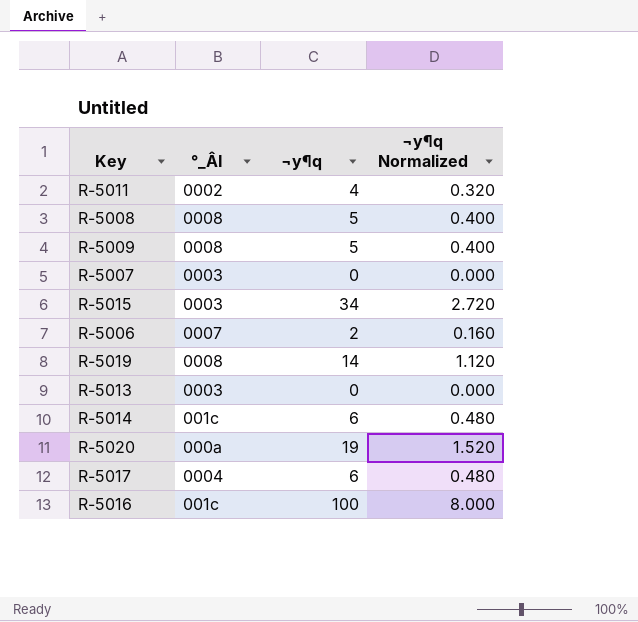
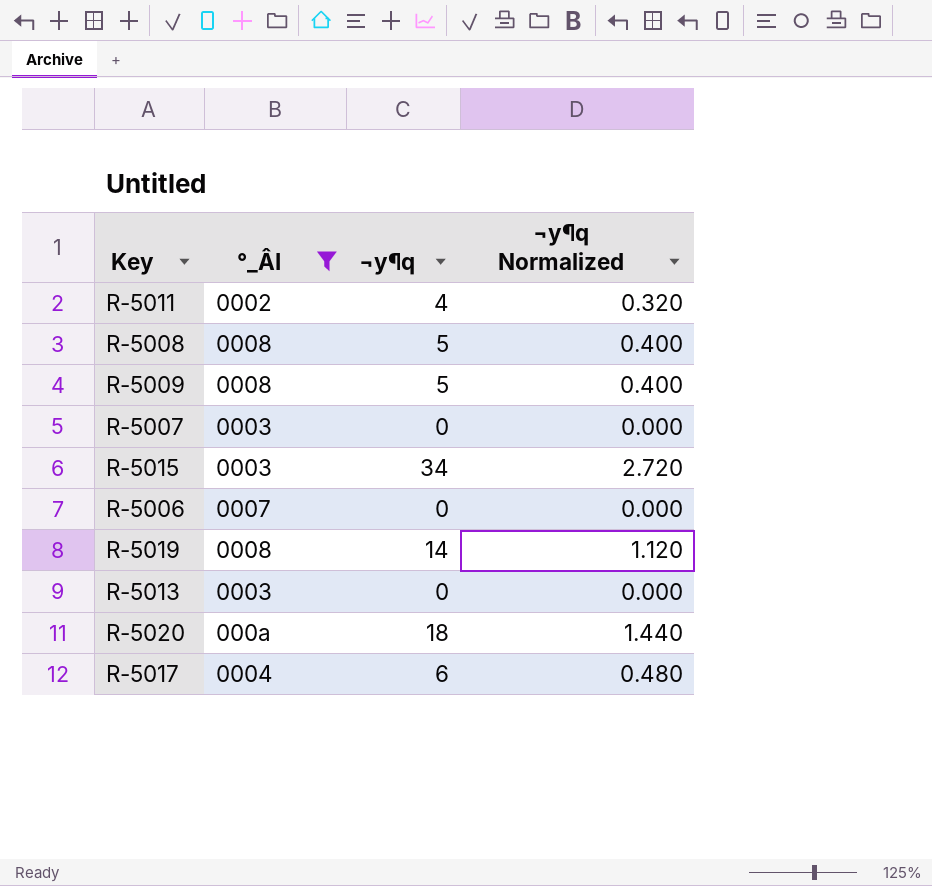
filter: none -> °_ÂI != 001c
R-5006 | ¬y¶q: 2 -> 0
R-5006 | ¬y¶q Normalized: 0.160 -> 0.000
R-5020 | ¬y¶q: 19 -> 18
R-5020 | ¬y¶q Normalized: 1.520 -> 1.440

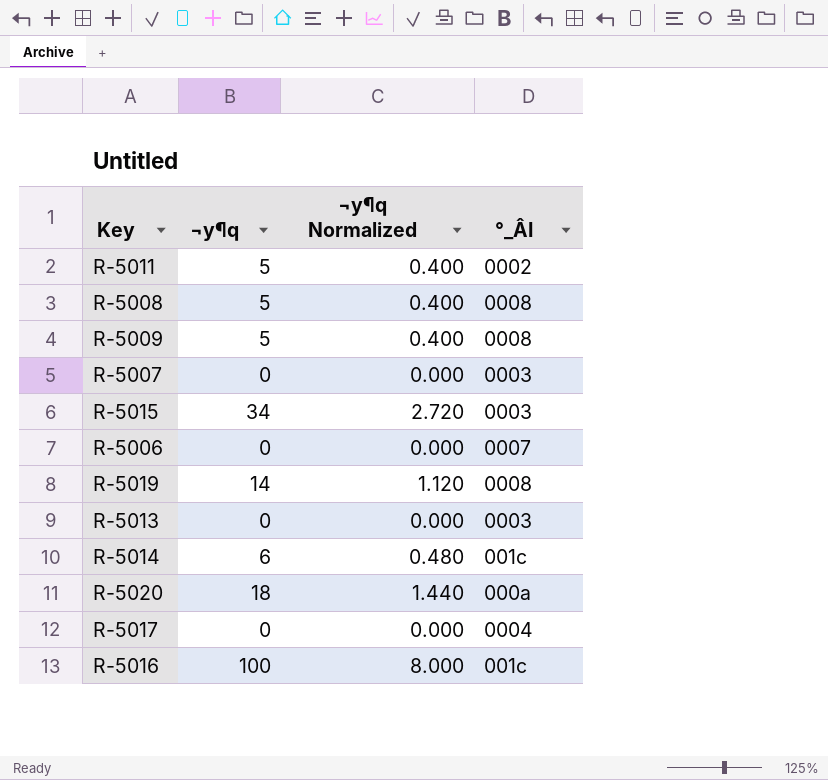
filter: °_ÂI != 001c -> none
column °_ÂI | position: 2 -> 4
R-5011 | ¬y¶q: 4 -> 5
R-5011 | ¬y¶q Normalized: 0.320 -> 0.400
R-5017 | ¬y¶q: 6 -> 0
R-5017 | ¬y¶q Normalized: 0.480 -> 0.000

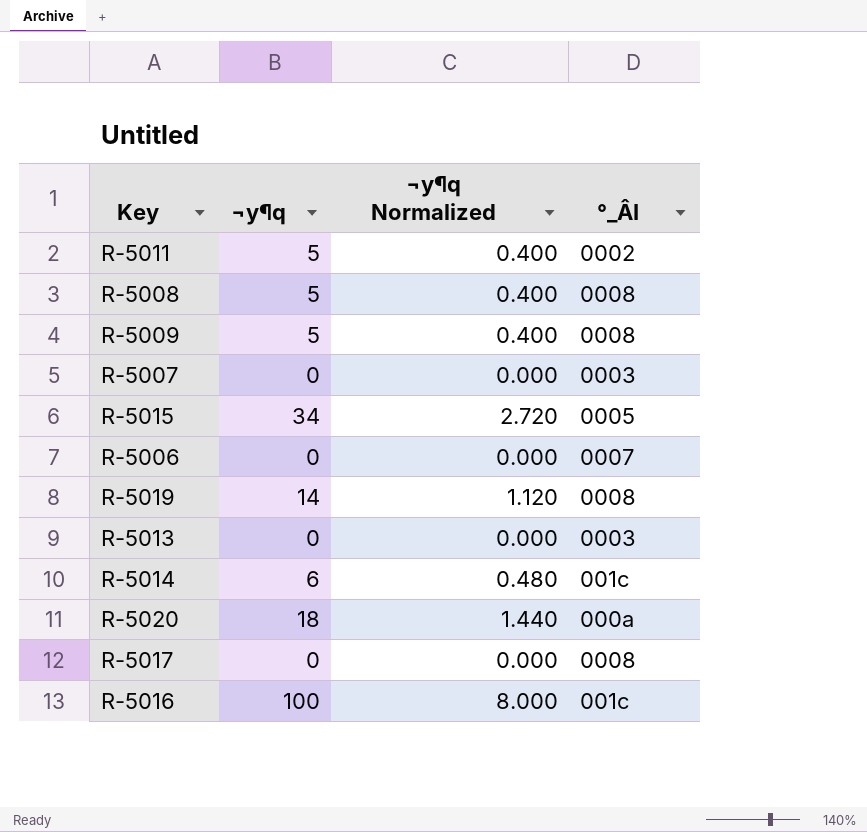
R-5015 | °_ÂI: 0003 -> 0005
R-5017 | °_ÂI: 0004 -> 0008

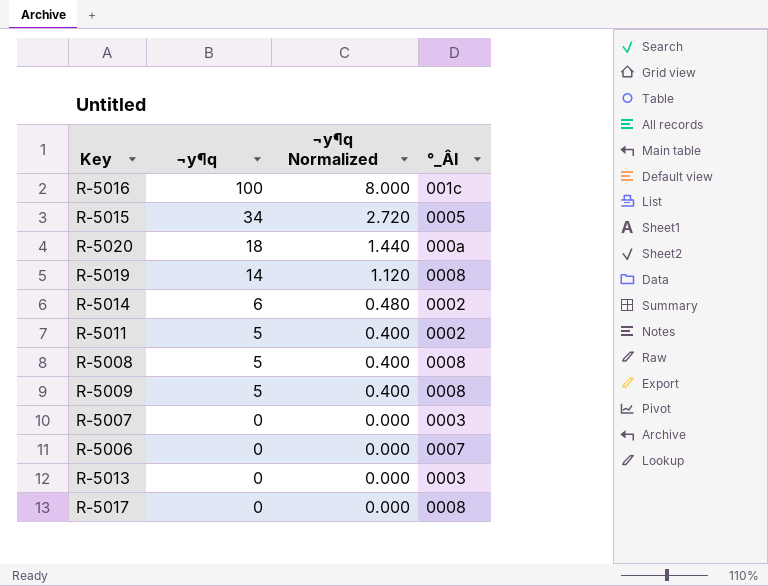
row order: none -> ¬y¶q descending
R-5014 | °_ÂI: 001c -> 0002

